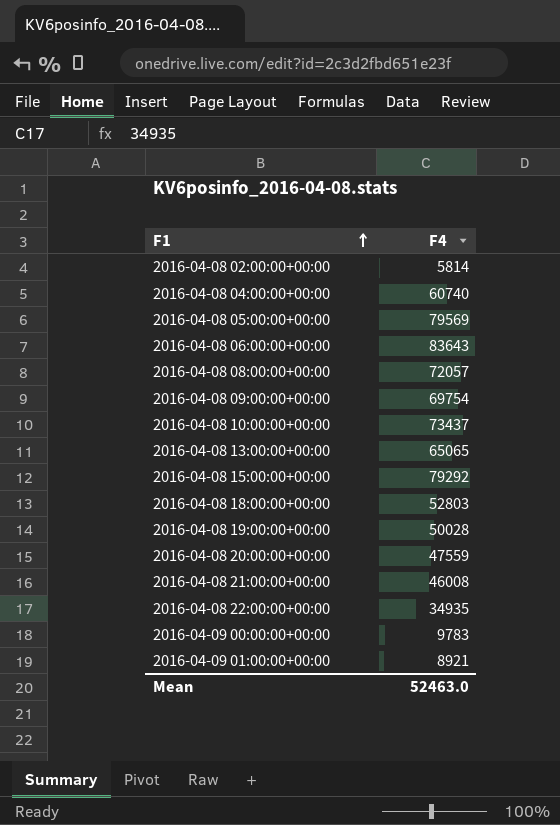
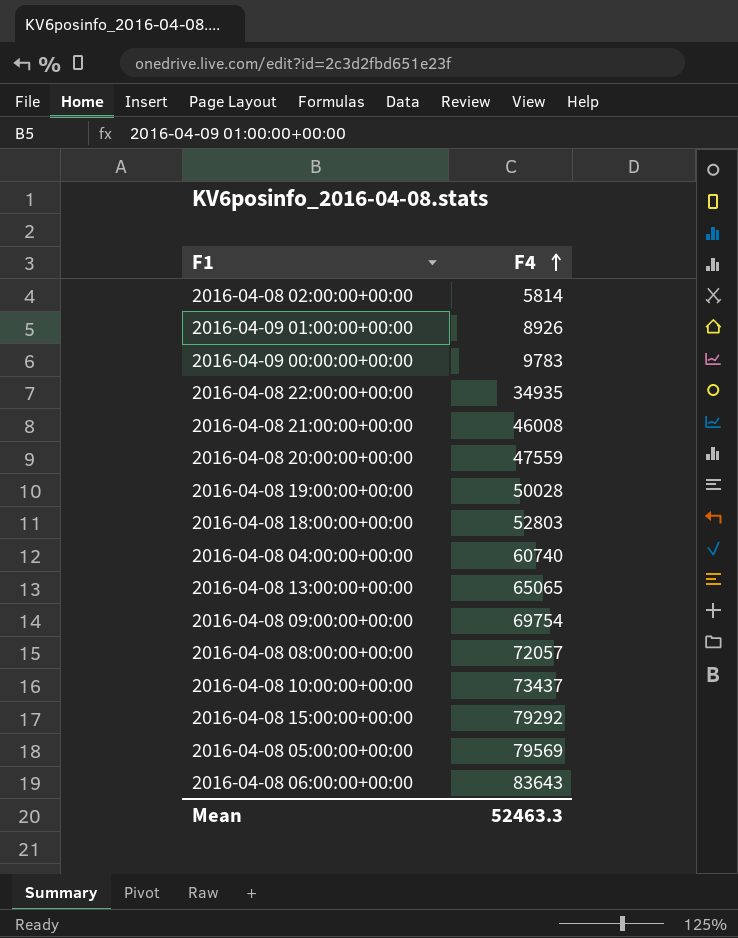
row order: F1 ascending -> F4 ascending
2016-04-09 01:00:00+00:00 | F4: 8921 -> 8926
Mean | F4: 52463.0 -> 52463.3

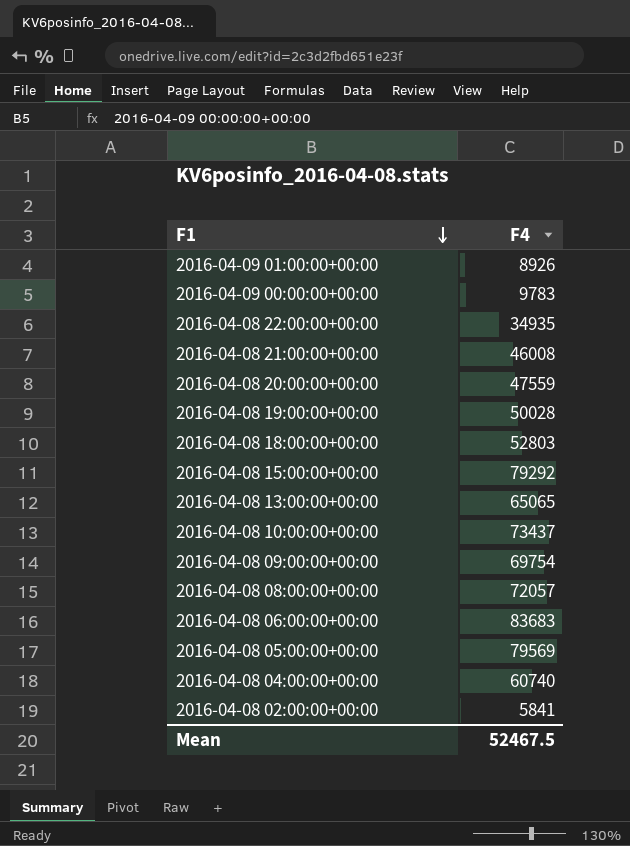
row order: F4 ascending -> F1 descending
2016-04-08 06:00:00+00:00 | F4: 83643 -> 83683
2016-04-08 02:00:00+00:00 | F4: 5814 -> 5841
Mean | F4: 52463.3 -> 52467.5

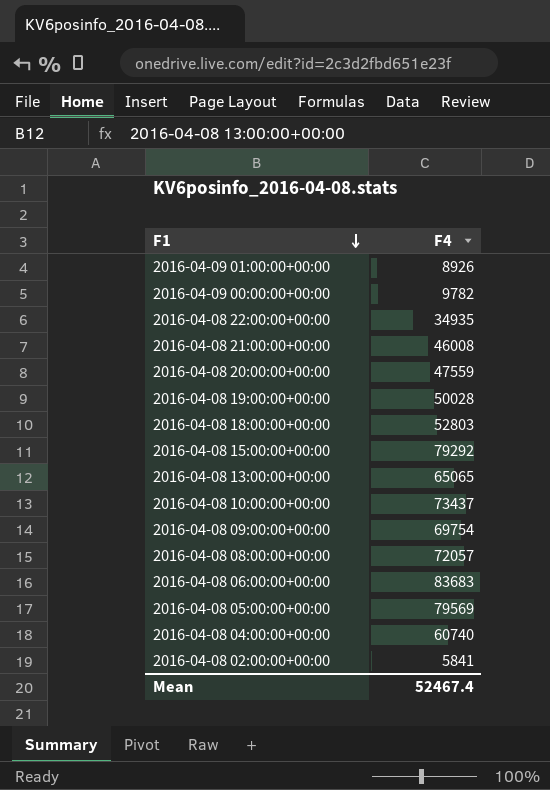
2016-04-09 00:00:00+00:00 | F4: 9783 -> 9782
Mean | F4: 52467.5 -> 52467.4

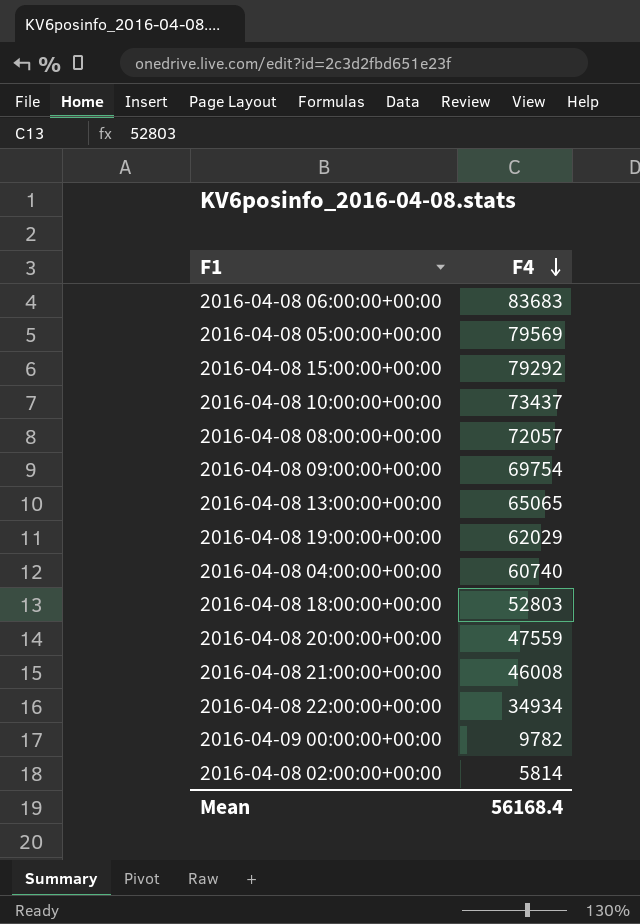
row order: F1 descending -> F4 descending
row 2016-04-09 01:00:00+00:00: 8926 -> none
2016-04-08 19:00:00+00:00 | F4: 50028 -> 62029
2016-04-08 22:00:00+00:00 | F4: 34935 -> 34934
2016-04-08 02:00:00+00:00 | F4: 5841 -> 5814
Mean | F4: 52467.4 -> 56168.4

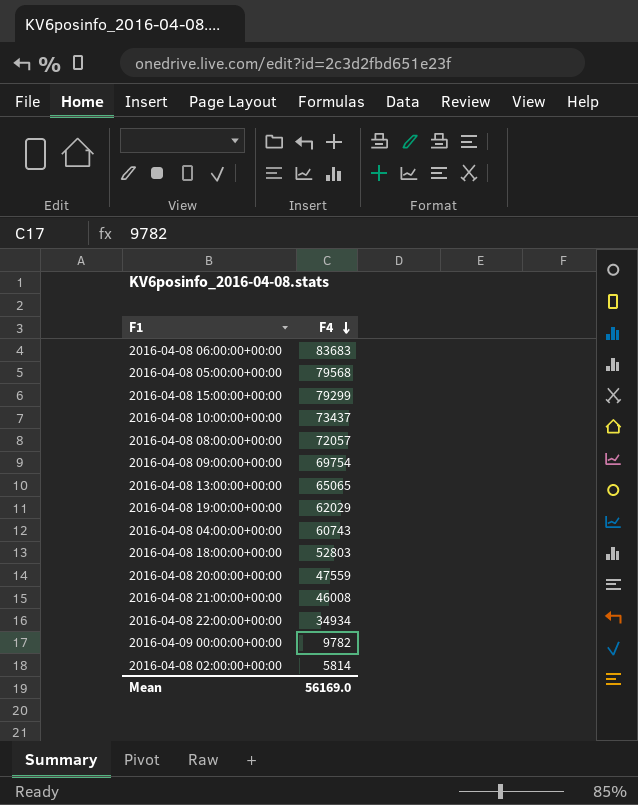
2016-04-08 05:00:00+00:00 | F4: 79569 -> 79568
2016-04-08 15:00:00+00:00 | F4: 79292 -> 79299
2016-04-08 04:00:00+00:00 | F4: 60740 -> 60743
Mean | F4: 56168.4 -> 56169.0

